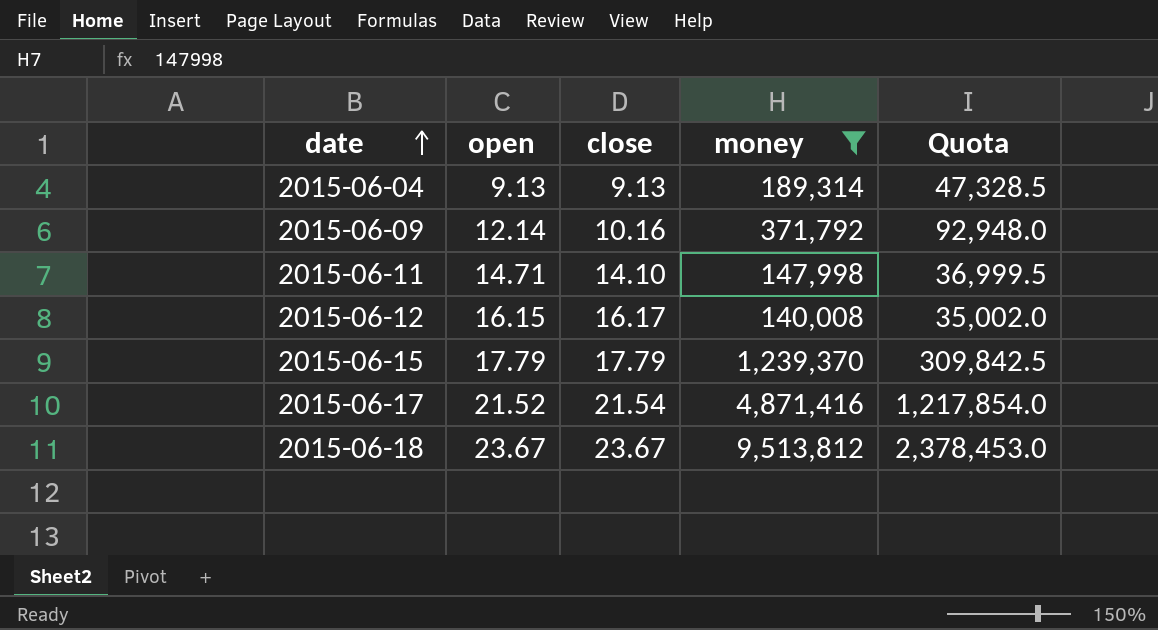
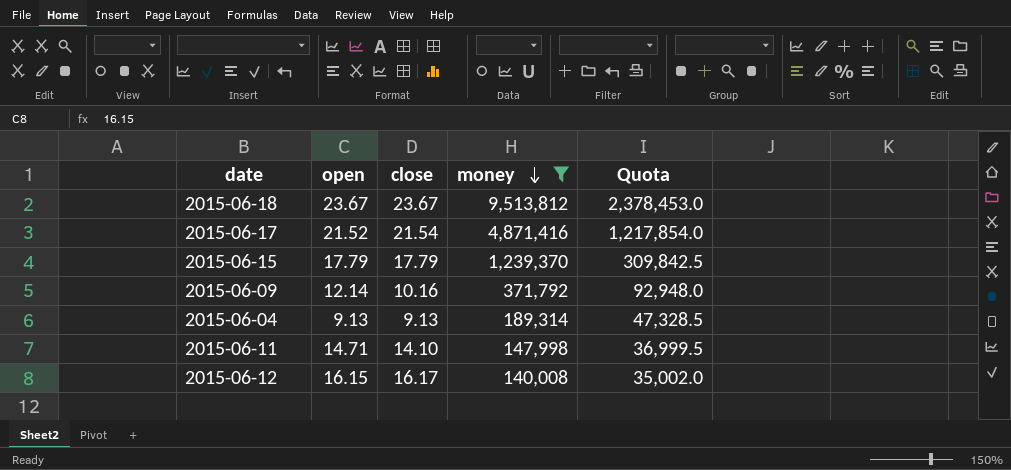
row order: date ascending -> money descending

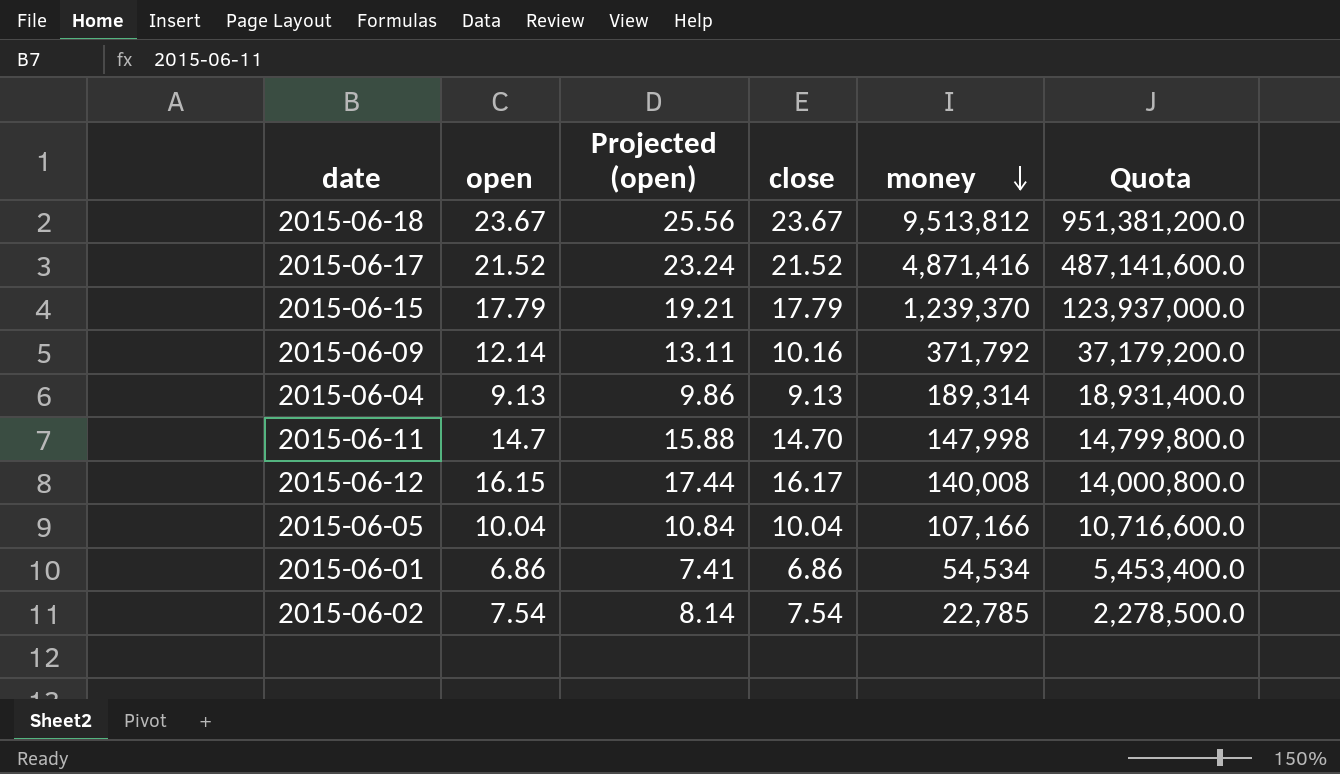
filter: money >= 140,008 -> none
column Projected (open) | formula: none -> [open] * 1.08
column Quota | formula: [money] * 0.25 -> [money] * 100
2015-06-17 | close: 21.54 -> 21.52
2015-06-11 | open: 14.71 -> 14.7
2015-06-11 | close: 14.10 -> 14.70

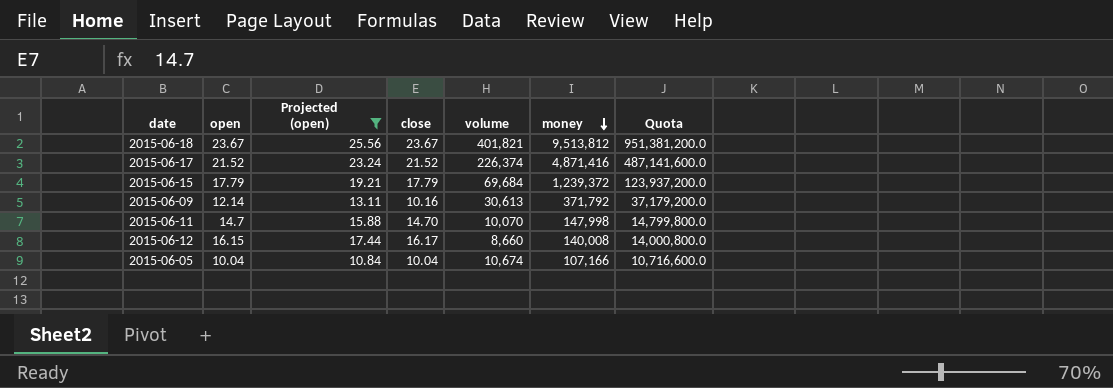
filter: none -> Projected (open) >= 10.84
column volume | position: none -> 5
2015-06-15 | money: 1,239,370 -> 1,239,372
2015-06-15 | Quota: 123,937,000.0 -> 123,937,200.0

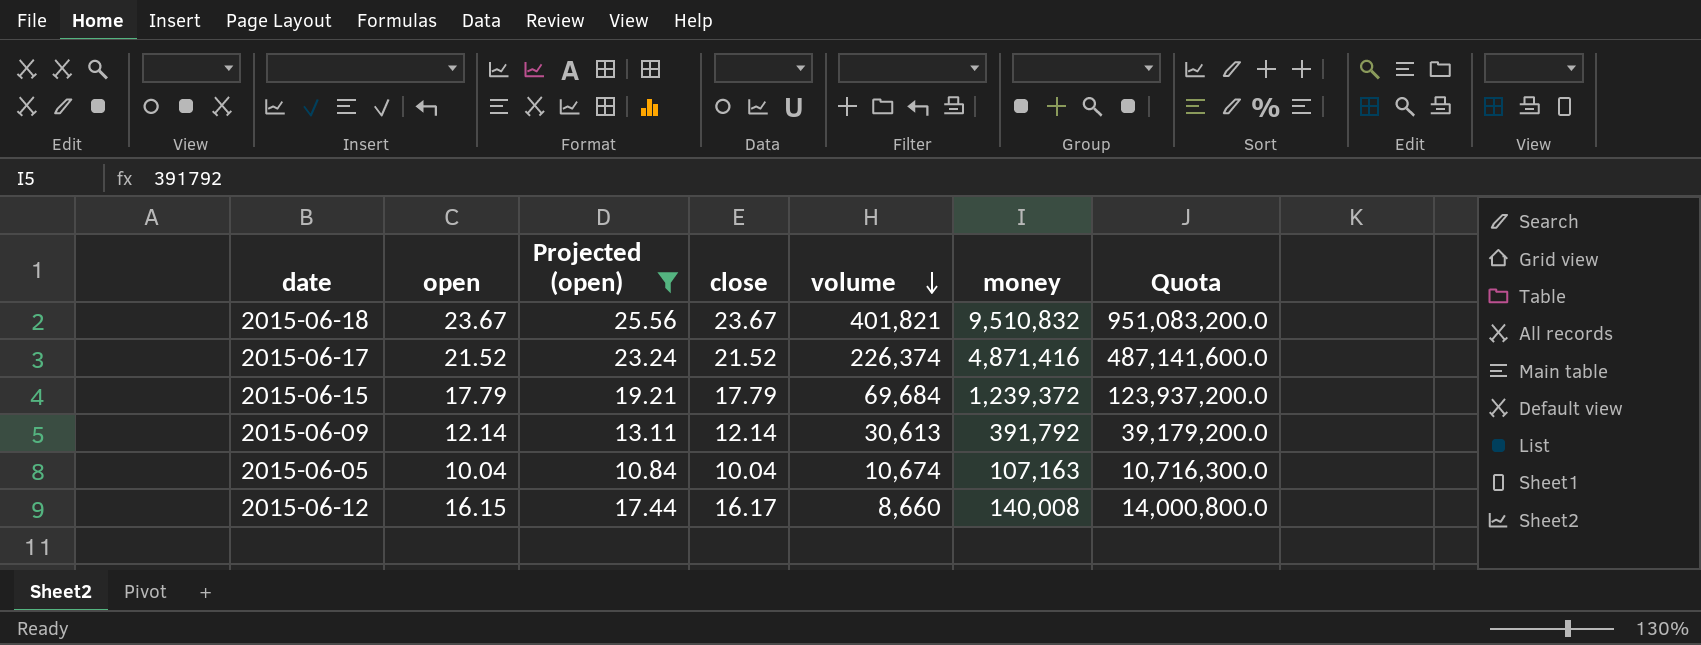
row order: money descending -> volume descending
row 2015-06-11: 14.7 | 15.88 | 14.70 | 10,070 | 147,998 | 14,799,800.0 -> none
2015-06-18 | money: 9,513,812 -> 9,510,832
2015-06-18 | Quota: 951,381,200.0 -> 951,083,200.0
2015-06-09 | close: 10.16 -> 12.14
2015-06-09 | money: 371,792 -> 391,792
2015-06-09 | Quota: 37,179,200.0 -> 39,179,200.0
2015-06-05 | money: 107,166 -> 107,163
2015-06-05 | Quota: 10,716,600.0 -> 10,716,300.0

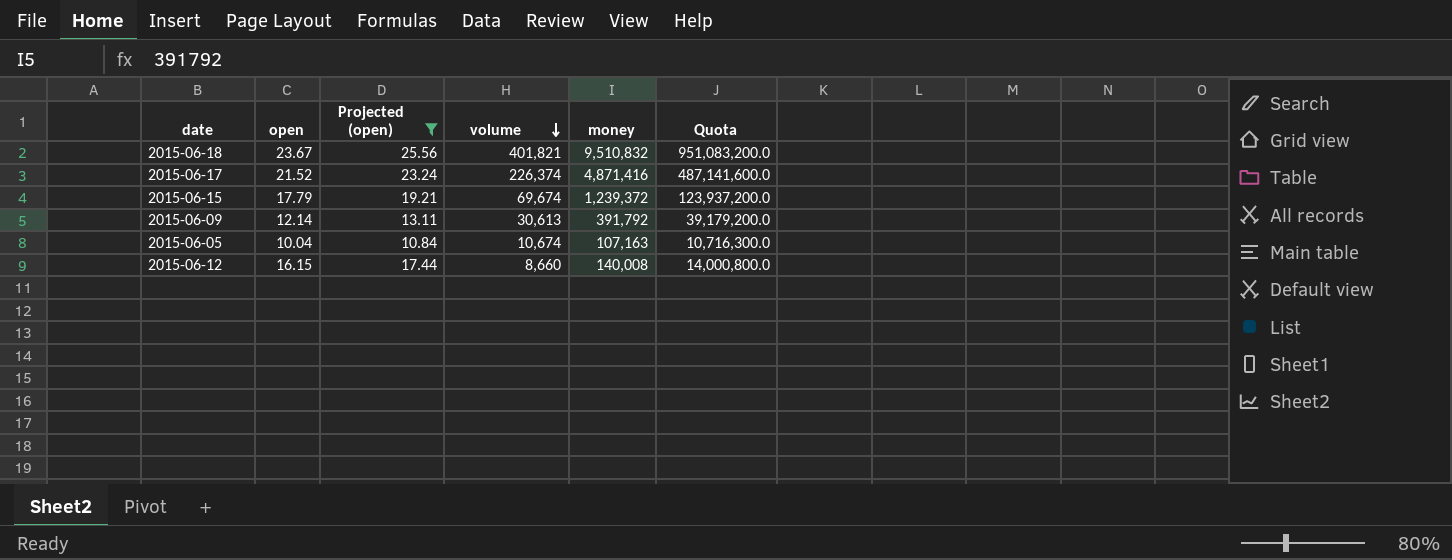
column close | position: 4 -> none
2015-06-15 | volume: 69,684 -> 69,674

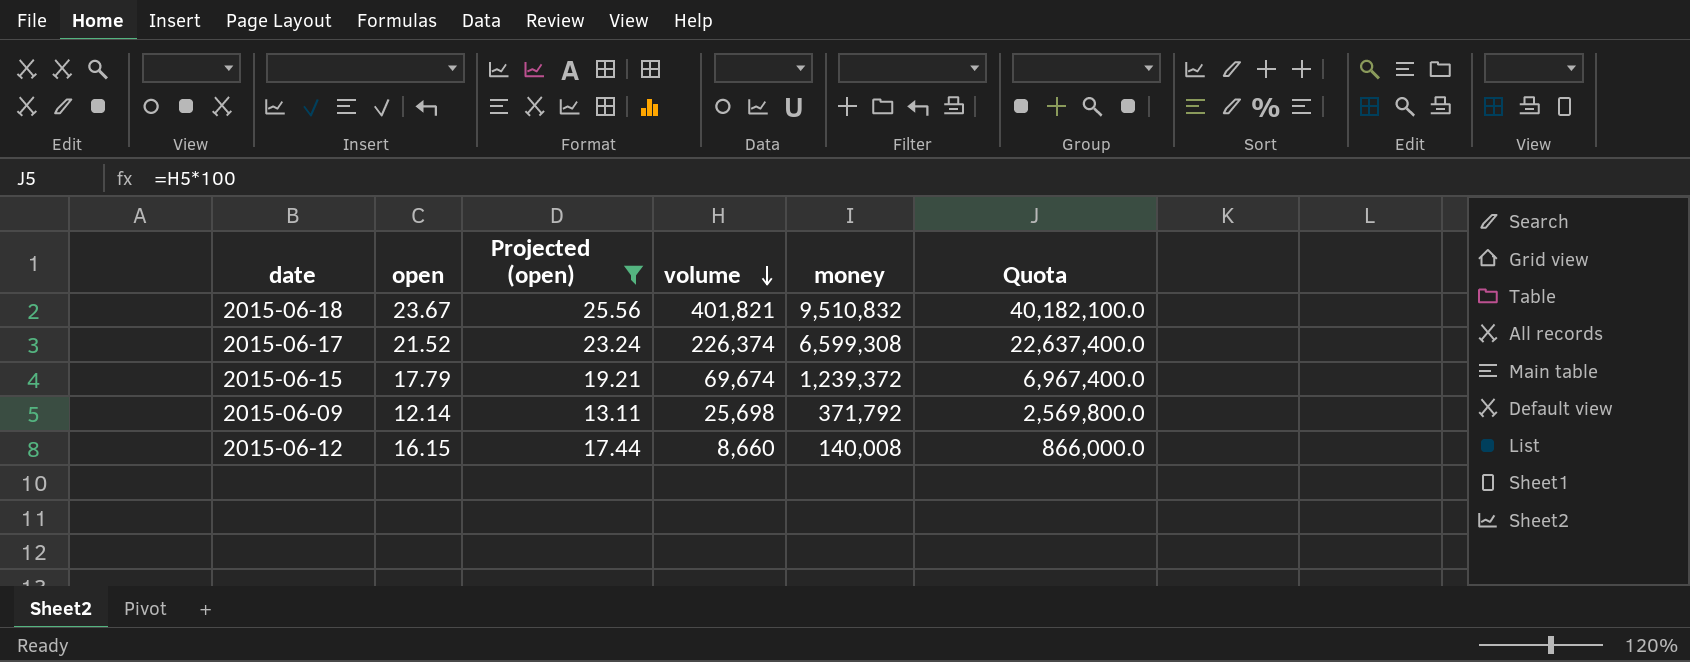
column Quota | formula: [money] * 100 -> [volume] * 100
row 2015-06-05: 10.04 | 10.84 | 10,674 | 107,163 | 10,716,300.0 -> none
2015-06-17 | money: 4,871,416 -> 6,599,308
2015-06-09 | volume: 30,613 -> 25,698
2015-06-09 | money: 391,792 -> 371,792

